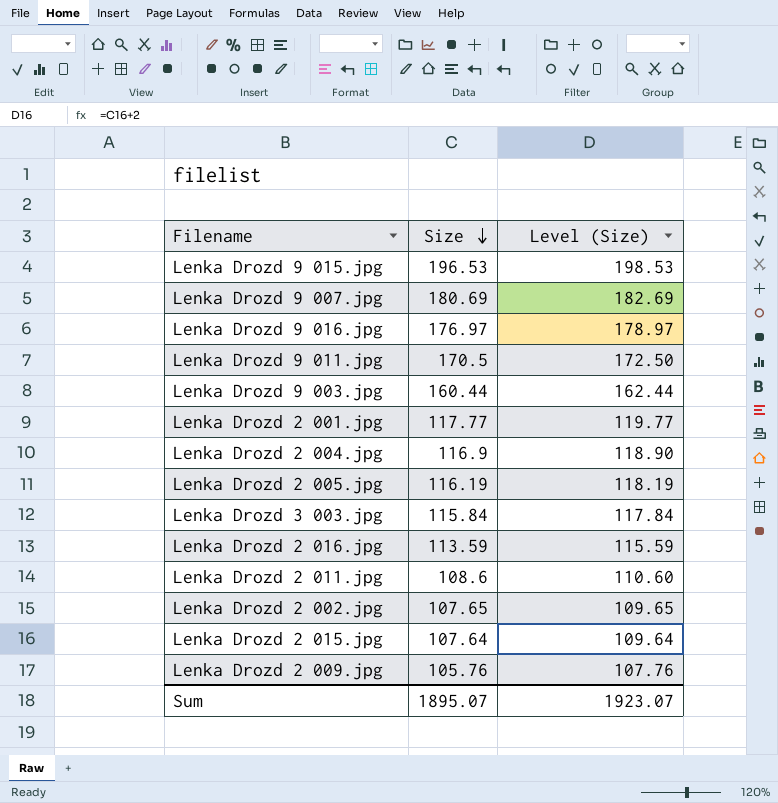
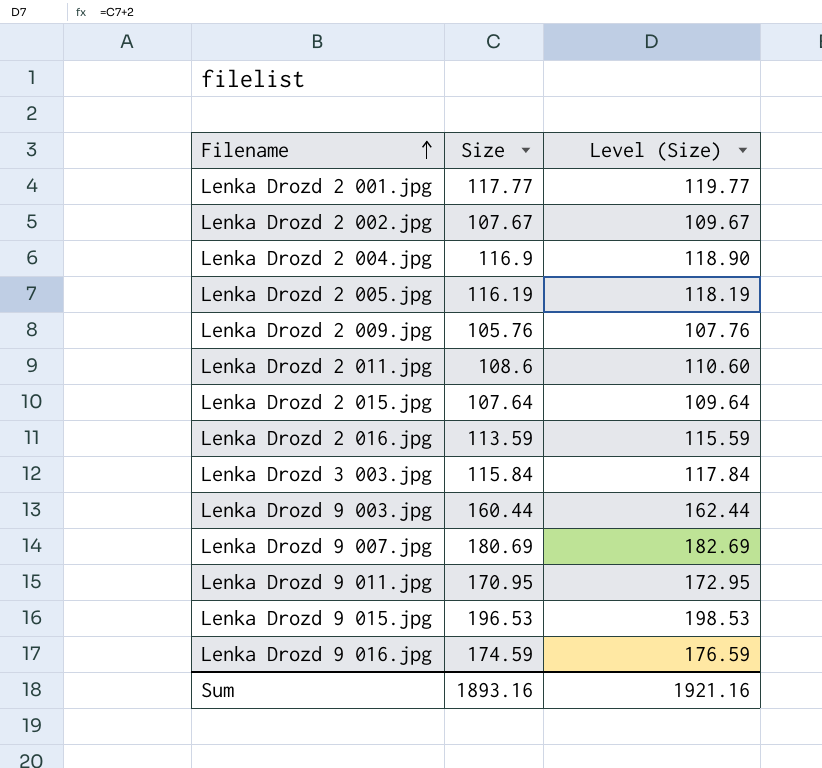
row order: Size descending -> Filename ascending
Lenka Drozd 2 002.jpg | Size: 107.65 -> 107.67
Lenka Drozd 2 002.jpg | Level (Size): 109.65 -> 109.67
Lenka Drozd 9 011.jpg | Size: 170.5 -> 170.95
Lenka Drozd 9 011.jpg | Level (Size): 172.50 -> 172.95
Lenka Drozd 9 016.jpg | Size: 176.97 -> 174.59
Lenka Drozd 9 016.jpg | Level (Size): 178.97 -> 176.59
Sum | Size: 1895.07 -> 1893.16
Sum | Level (Size): 1923.07 -> 1921.16

